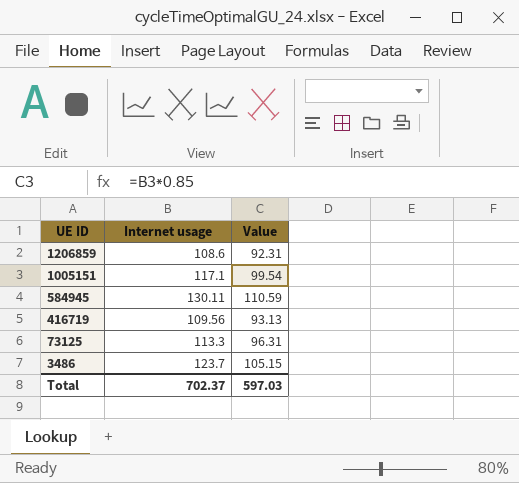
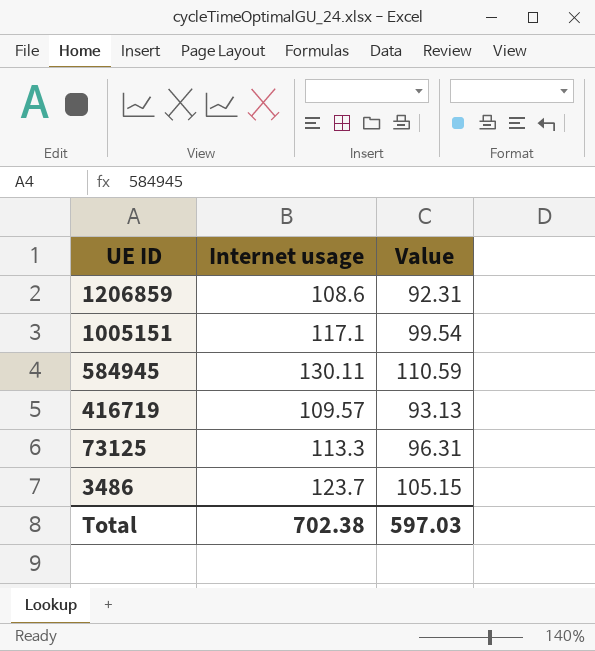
416719 | Internet usage: 109.56 -> 109.57
Total | Internet usage: 702.37 -> 702.38

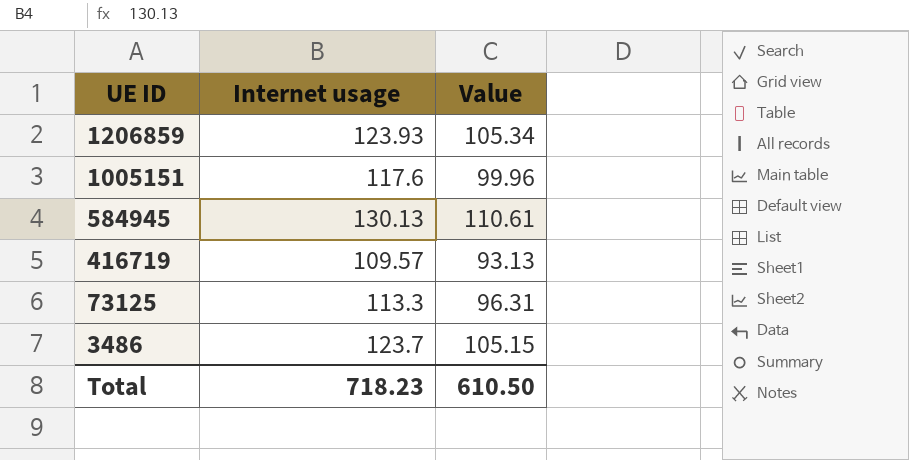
1206859 | Internet usage: 108.6 -> 123.93
1206859 | Value: 92.31 -> 105.34
1005151 | Internet usage: 117.1 -> 117.6
1005151 | Value: 99.54 -> 99.96
584945 | Internet usage: 130.11 -> 130.13
584945 | Value: 110.59 -> 110.61
Total | Internet usage: 702.38 -> 718.23
Total | Value: 597.03 -> 610.50

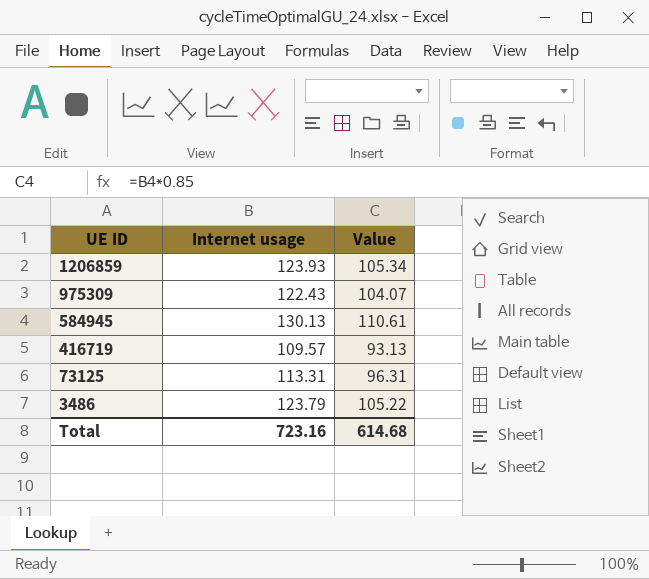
row 1005151: 117.6 | 99.96 -> none
row 975309: none -> 122.43 | 104.07
73125 | Internet usage: 113.3 -> 113.31
3486 | Internet usage: 123.7 -> 123.79
3486 | Value: 105.15 -> 105.22
Total | Internet usage: 718.23 -> 723.16
Total | Value: 610.50 -> 614.68

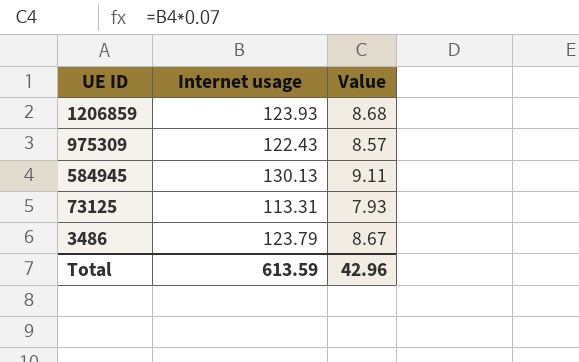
column Value | formula: [Internet usage] * 0.85 -> [Internet usage] * 0.07
row 416719: 109.57 | 93.13 -> none
Total | Internet usage: 723.16 -> 613.59
Total | Value: 614.68 -> 42.96

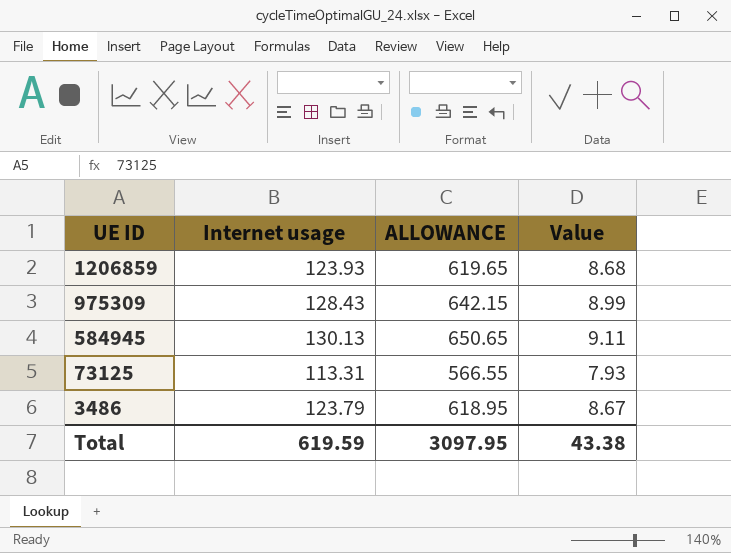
column ALLOWANCE | formula: none -> [Internet usage] * 5
975309 | Internet usage: 122.43 -> 128.43
975309 | Value: 8.57 -> 8.99
Total | Internet usage: 613.59 -> 619.59
Total | Value: 42.96 -> 43.38

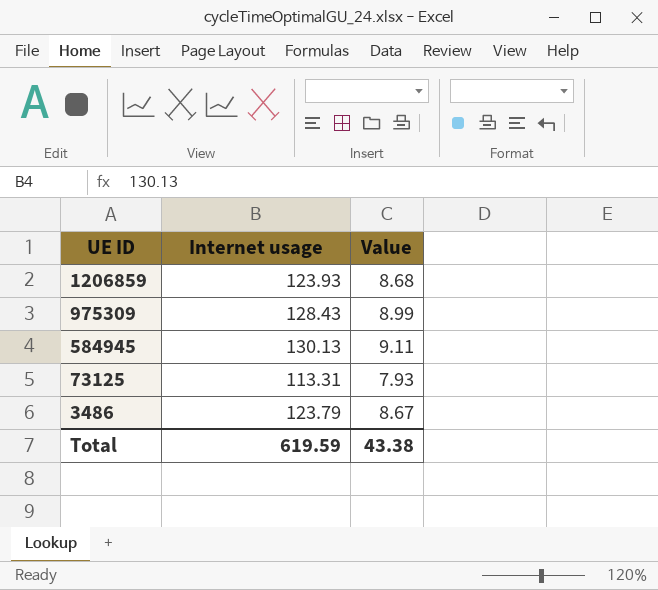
column ALLOWANCE | formula: [Internet usage] * 5 -> none

